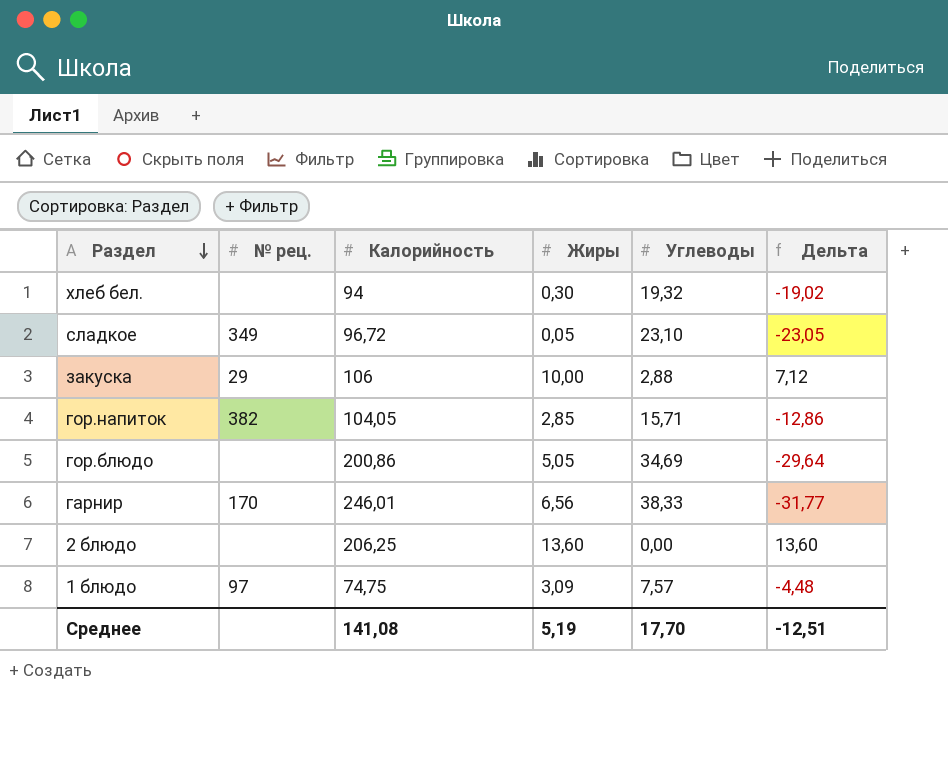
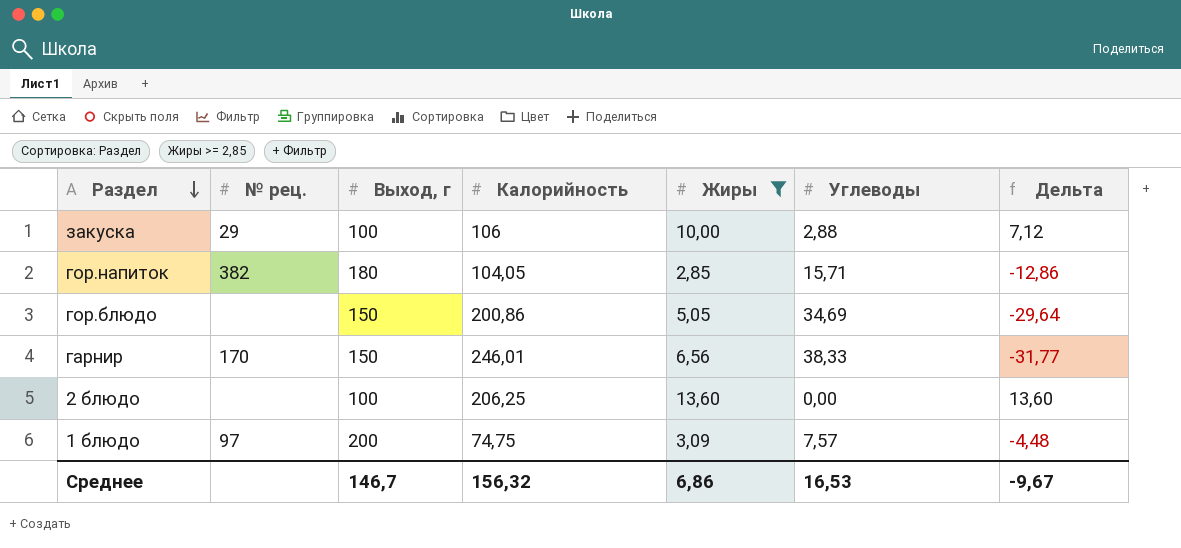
filter: none -> Жиры >= 2,85
column Выход, г | position: none -> 3
Среднее | Калорийность: 141,08 -> 156,32
Среднее | Жиры: 5,19 -> 6,86
Среднее | Углеводы: 17,70 -> 16,53
Среднее | Дельта: -12,51 -> -9,67

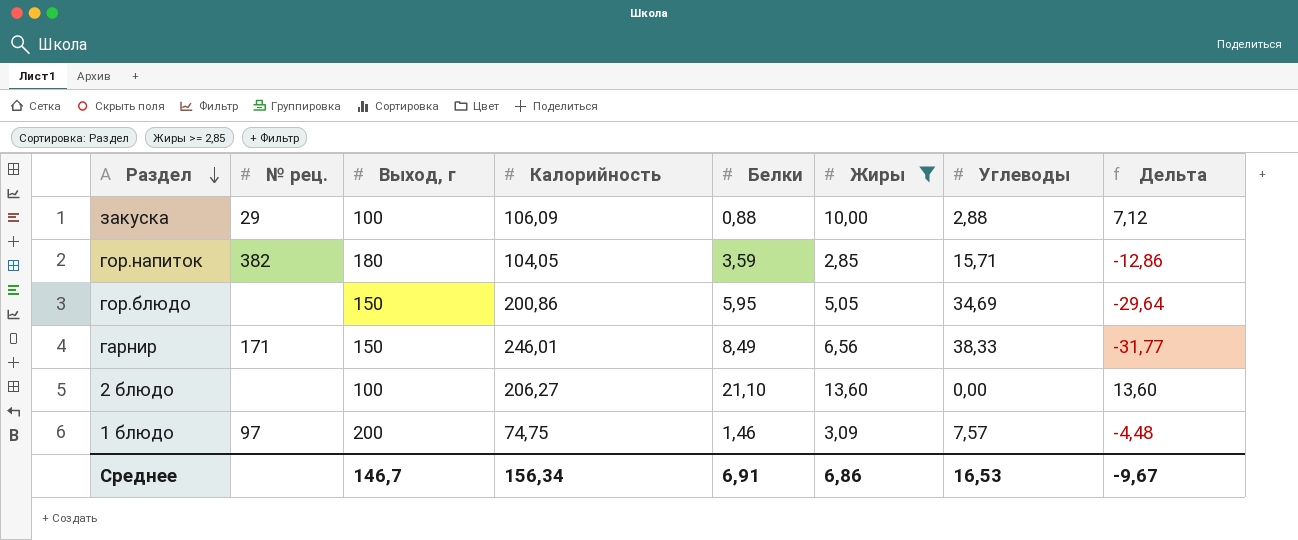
column Белки | position: none -> 5
закуска | Калорийность: 106 -> 106,09
гарнир | № рец.: 170 -> 171
2 блюдо | Калорийность: 206,25 -> 206,27
Среднее | Калорийность: 156,32 -> 156,34

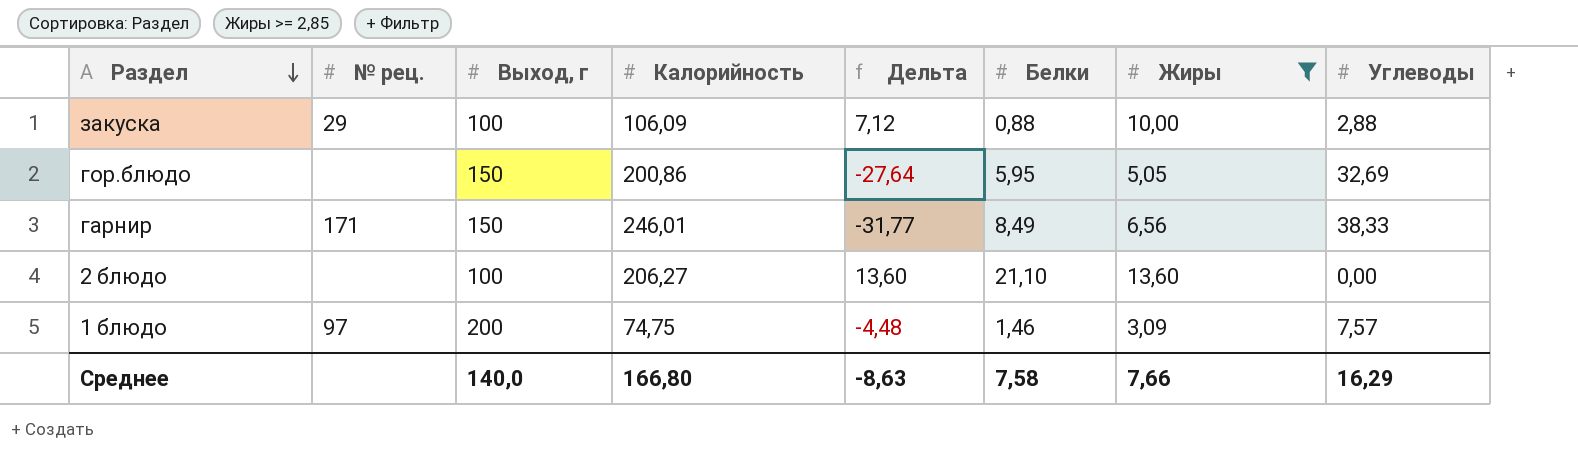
column Дельта | position: 8 -> 5
row гор.напиток: 382 | 180 | 104,05 | 3,59 | 2,85 | 15,71 | -12,86 -> none
гор.блюдо | Дельта: -29,64 -> -27,64
гор.блюдо | Углеводы: 34,69 -> 32,69
Среднее | Выход, г: 146,7 -> 140,0
Среднее | Калорийность: 156,34 -> 166,80
Среднее | Дельта: -9,67 -> -8,63
Среднее | Белки: 6,91 -> 7,58
Среднее | Жиры: 6,86 -> 7,66
Среднее | Углеводы: 16,53 -> 16,29

